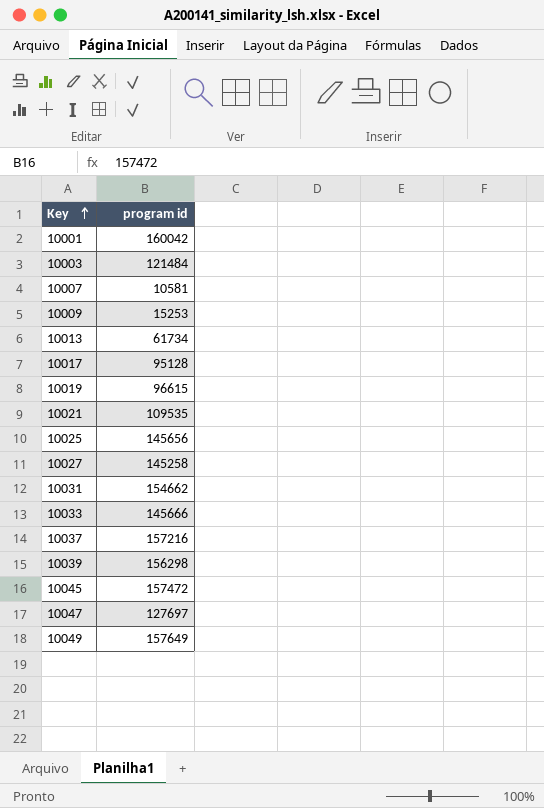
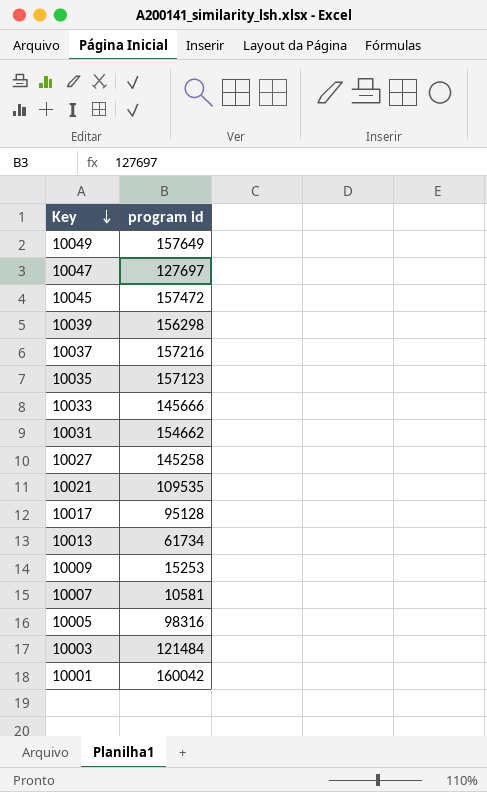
row order: Key ascending -> Key descending
row 10019: 96615 -> none
row 10025: 145656 -> none
row 10035: none -> 157123
row 10005: none -> 98316

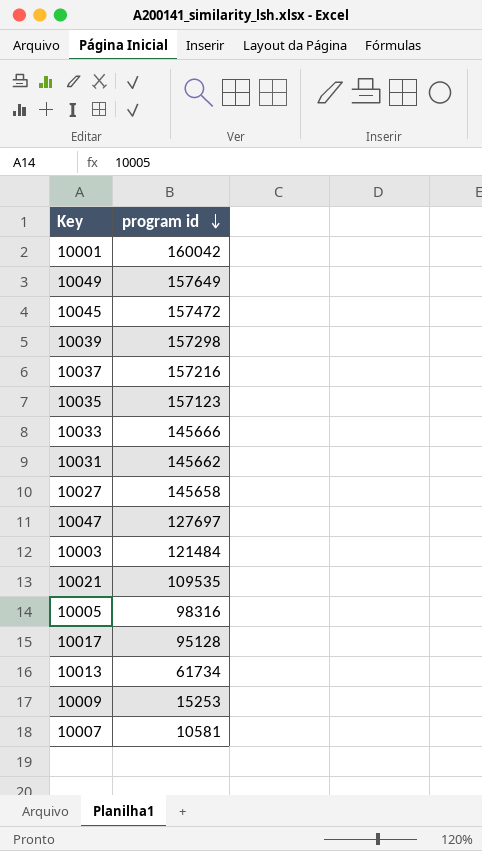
row order: Key descending -> program id descending
10039 | program id: 156298 -> 157298
10031 | program id: 154662 -> 145662
10027 | program id: 145258 -> 145658

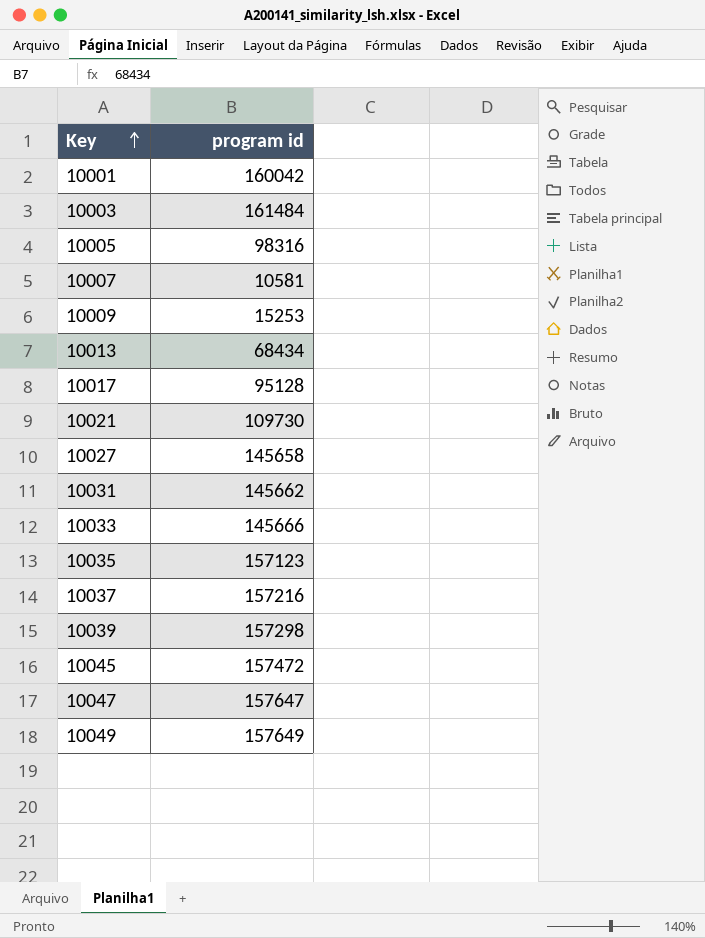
row order: program id descending -> Key ascending
10003 | program id: 121484 -> 161484
10013 | program id: 61734 -> 68434
10021 | program id: 109535 -> 109730
10047 | program id: 127697 -> 157647

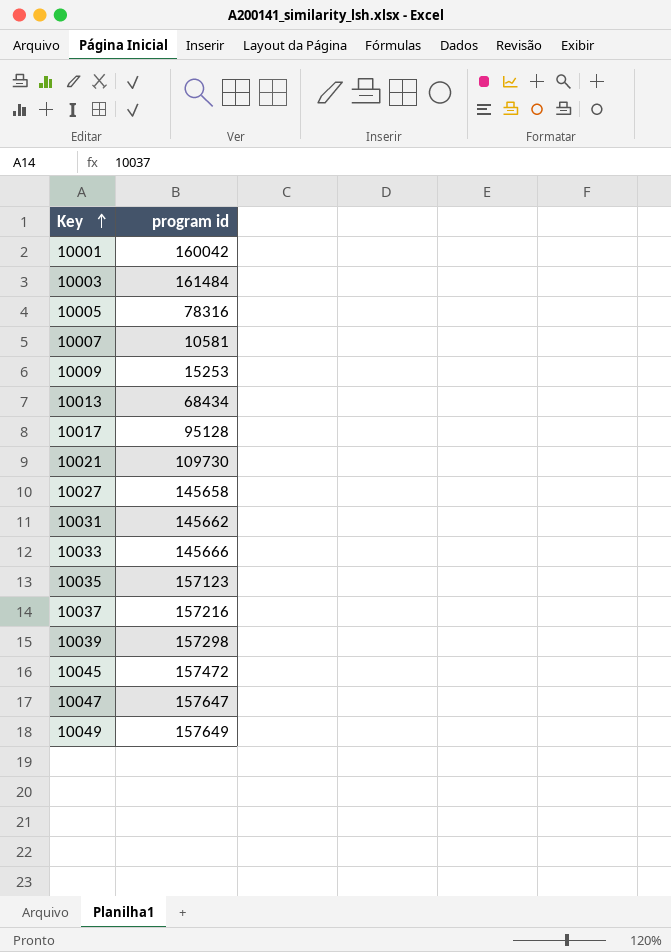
10005 | program id: 98316 -> 78316

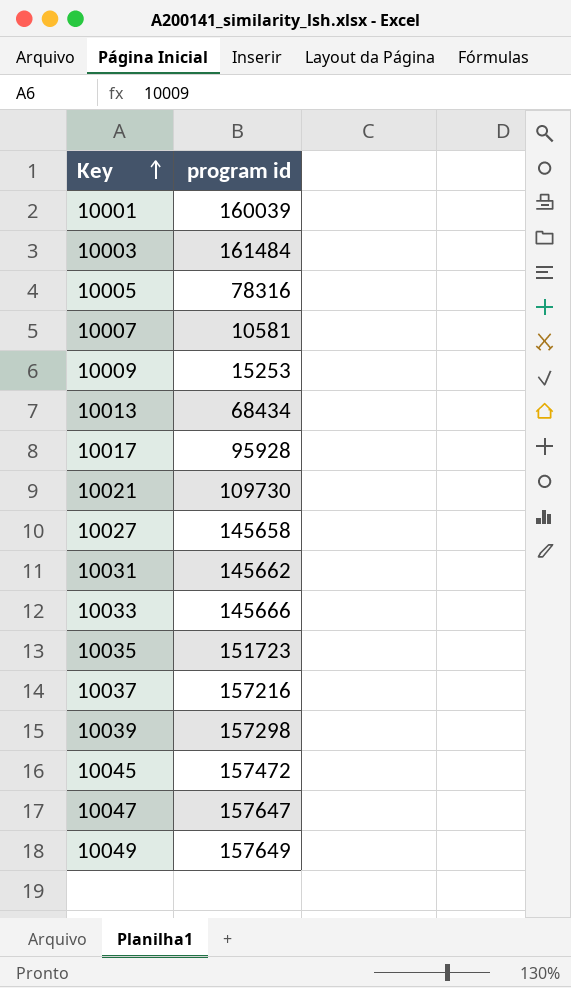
10001 | program id: 160042 -> 160039
10017 | program id: 95128 -> 95928
10035 | program id: 157123 -> 151723

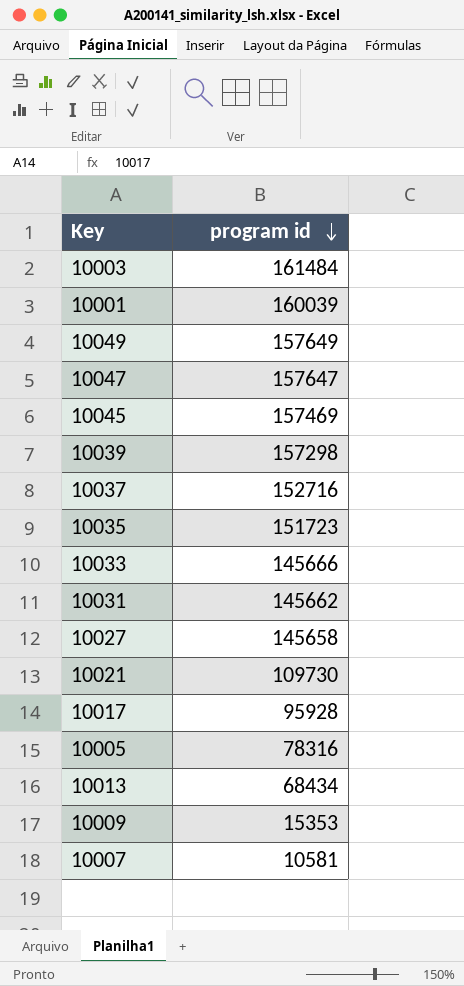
row order: Key ascending -> program id descending
10045 | program id: 157472 -> 157469
10037 | program id: 157216 -> 152716
10009 | program id: 15253 -> 15353

